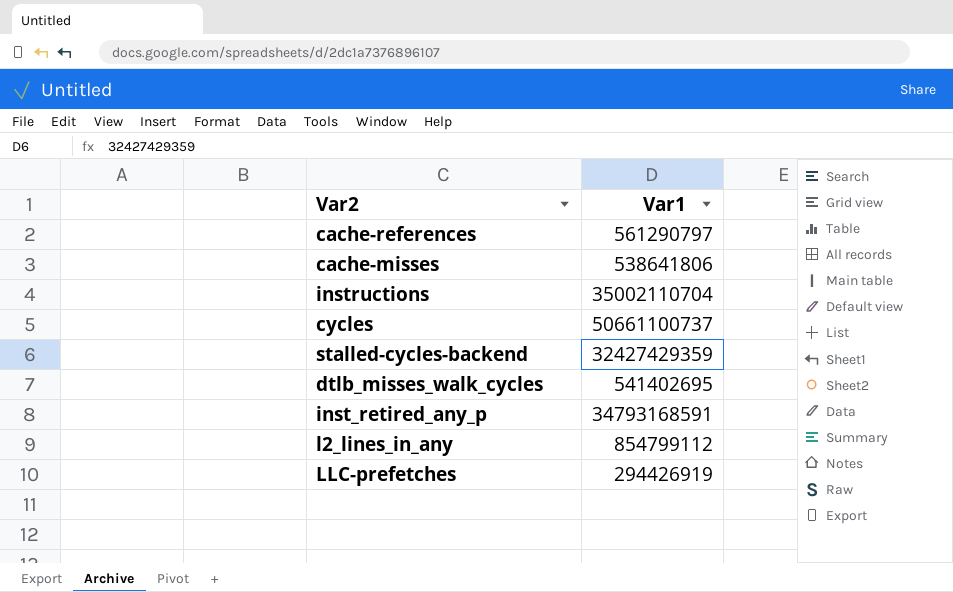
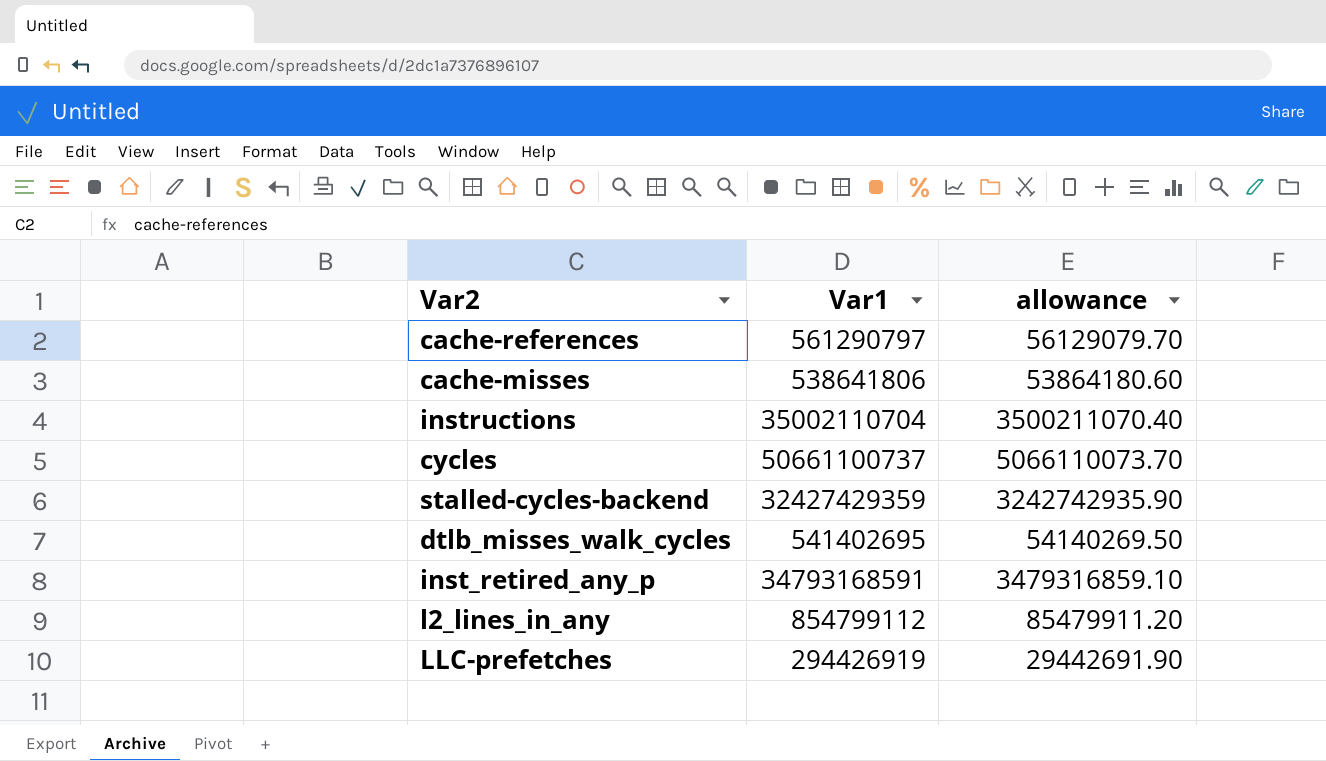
column allowance | formula: none -> [Var1] * 0.1

